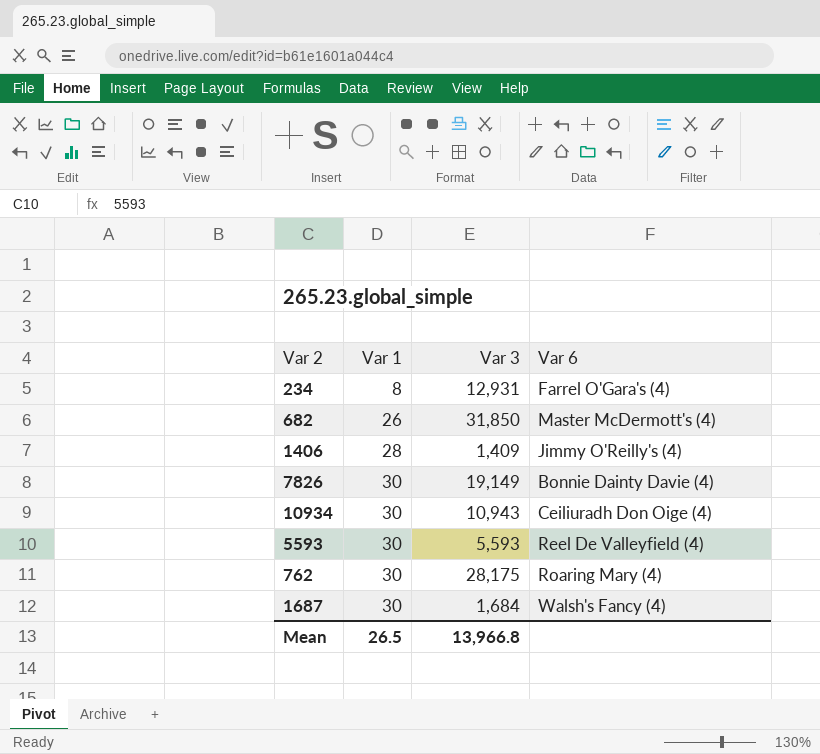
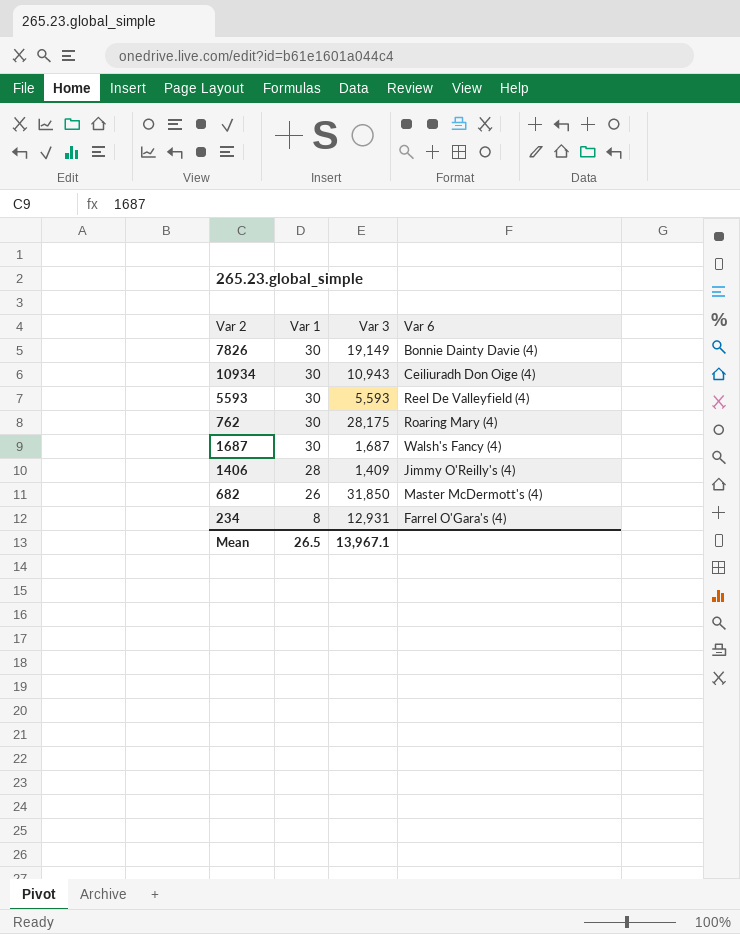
row order: Var 1 ascending -> Var 1 descending
1687 | Var 3: 1,684 -> 1,687
Mean | Var 3: 13,966.8 -> 13,967.1

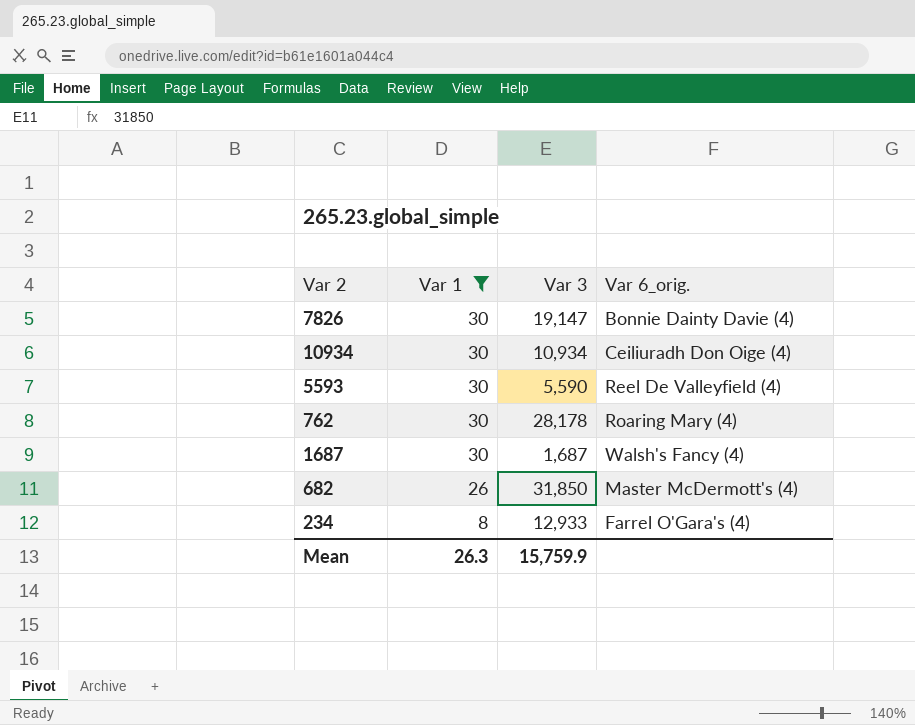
filter: none -> Var 1 != 28
column name: Var 6 -> Var 6_orig.
7826 | Var 3: 19,149 -> 19,147
10934 | Var 3: 10,943 -> 10,934
5593 | Var 3: 5,593 -> 5,590
762 | Var 3: 28,175 -> 28,178
234 | Var 3: 12,931 -> 12,933
Mean | Var 1: 26.5 -> 26.3
Mean | Var 3: 13,967.1 -> 15,759.9

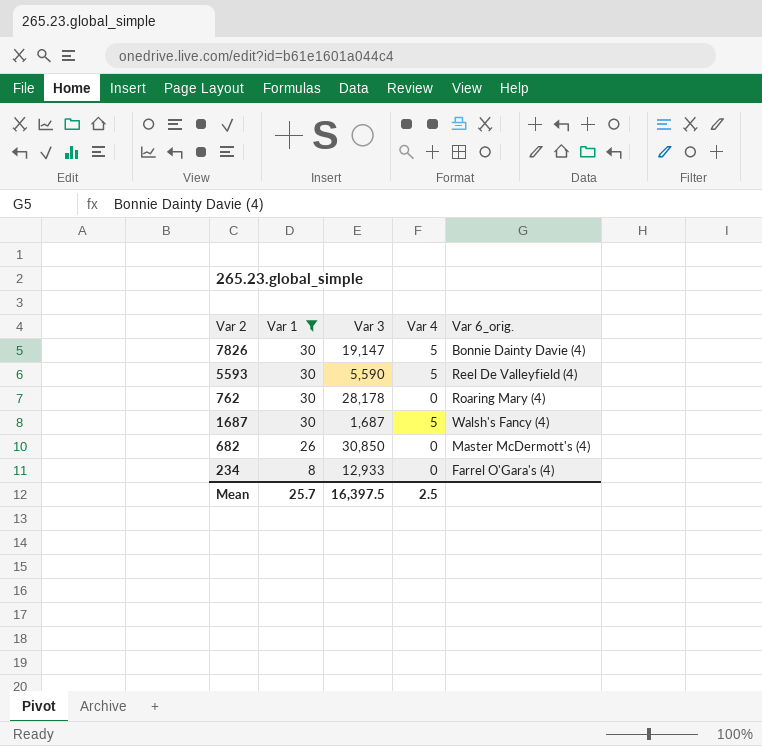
column Var 4 | position: none -> 4
row 10934: 30 | 10,934 | Ceiliuradh Don Oige (4) -> none
682 | Var 3: 31,850 -> 30,850
Mean | Var 1: 26.3 -> 25.7
Mean | Var 3: 15,759.9 -> 16,397.5

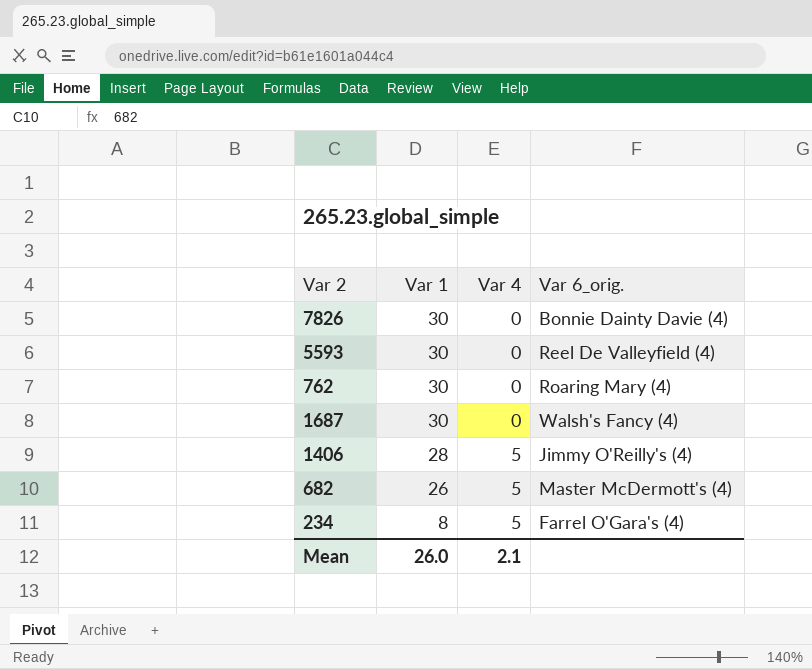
filter: Var 1 != 28 -> none
column Var 3 | position: 3 -> none
7826 | Var 4: 5 -> 0
5593 | Var 4: 5 -> 0
1687 | Var 4: 5 -> 0
682 | Var 4: 0 -> 5
234 | Var 4: 0 -> 5
Mean | Var 1: 25.7 -> 26.0
Mean | Var 4: 2.5 -> 2.1

